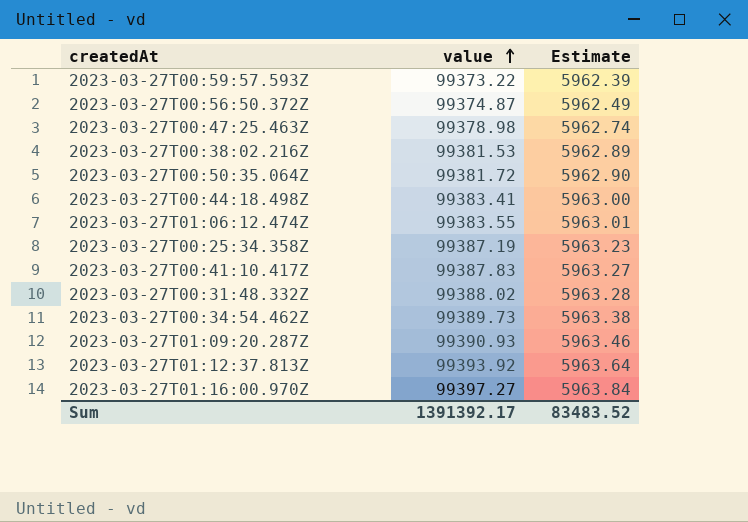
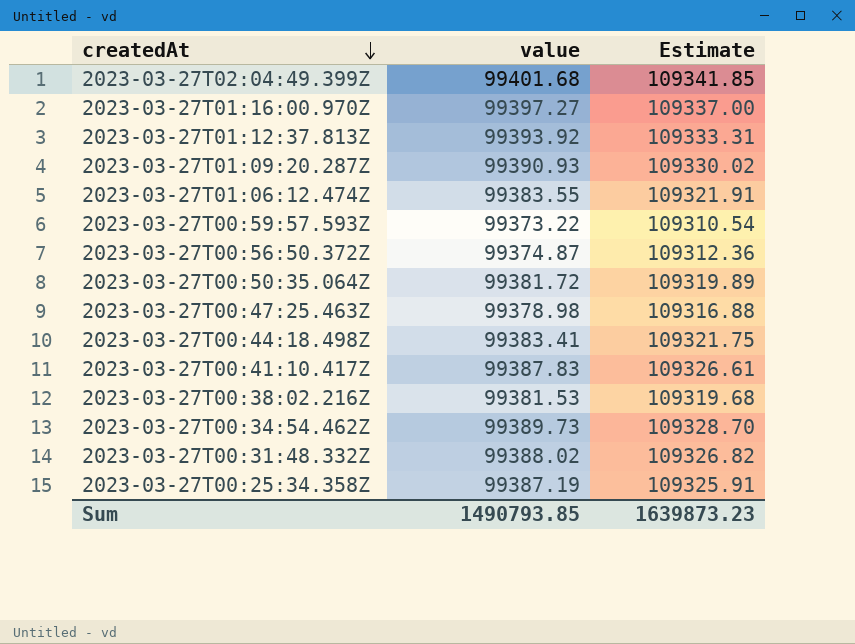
row order: value ascending -> createdAt descending
column Estimate | formula: [value] * 0.06 -> [value] * 1.1
row 2023-03-27T02:04:49.399Z: none -> 99401.68 | 109341.85
Sum | value: 1391392.17 -> 1490793.85
Sum | Estimate: 83483.52 -> 1639873.23

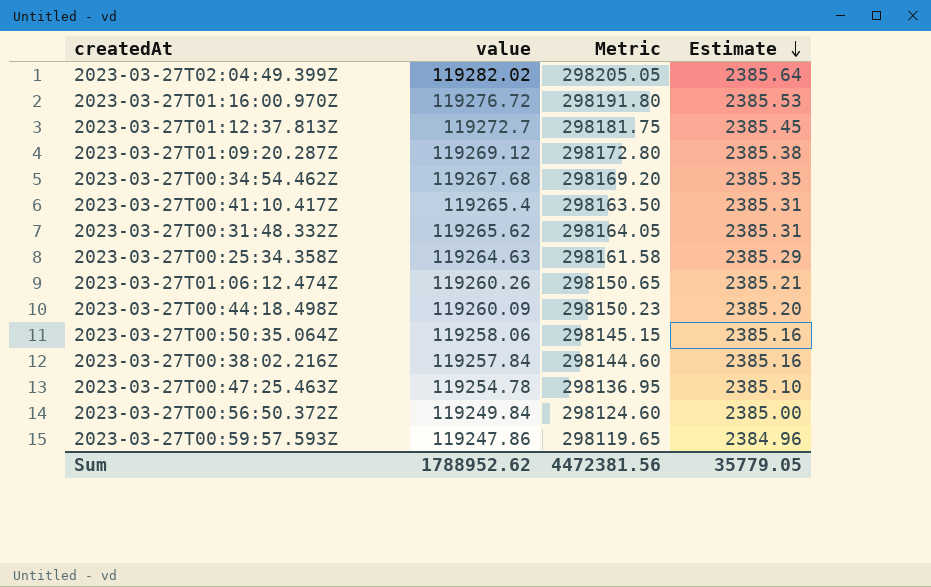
row order: createdAt descending -> Estimate descending
column Metric | formula: none -> [value] * 2.5
column Estimate | formula: [value] * 1.1 -> [value] * 0.02
2023-03-27T02:04:49.399Z | value: 99401.68 -> 119282.02
2023-03-27T01:16:00.970Z | value: 99397.27 -> 119276.72
2023-03-27T01:12:37.813Z | value: 99393.92 -> 119272.7
2023-03-27T01:09:20.287Z | value: 99390.93 -> 119269.12
2023-03-27T00:34:54.462Z | value: 99389.73 -> 119267.68
2023-03-27T00:41:10.417Z | value: 99387.83 -> 119265.4
2023-03-27T00:31:48.332Z | value: 99388.02 -> 119265.62
2023-03-27T00:25:34.358Z | value: 99387.19 -> 119264.63
2023-03-27T01:06:12.474Z | value: 99383.55 -> 119260.26
2023-03-27T00:44:18.498Z | value: 99383.41 -> 119260.09
2023-03-27T00:50:35.064Z | value: 99381.72 -> 119258.06
2023-03-27T00:38:02.216Z | value: 99381.53 -> 119257.84
2023-03-27T00:47:25.463Z | value: 99378.98 -> 119254.78
2023-03-27T00:56:50.372Z | value: 99374.87 -> 119249.84
2023-03-27T00:59:57.593Z | value: 99373.22 -> 119247.86
Sum | value: 1490793.85 -> 1788952.62
Sum | Estimate: 1639873.23 -> 35779.05

